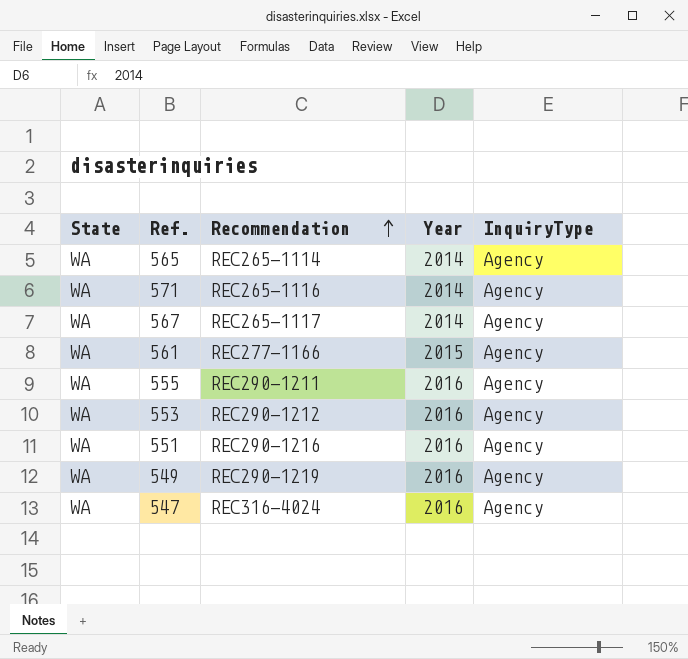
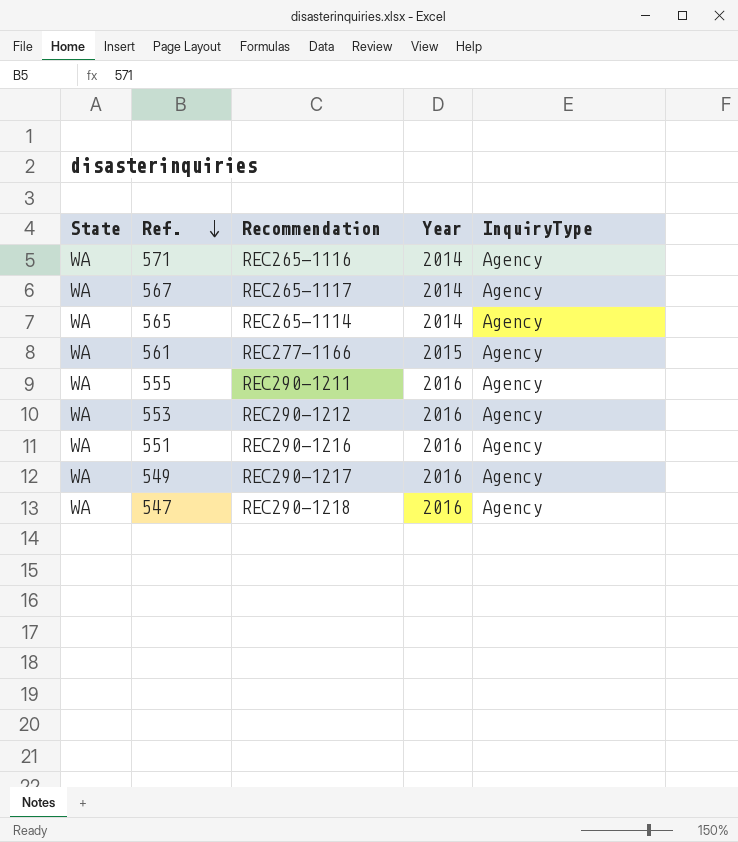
row order: Recommendation ascending -> Ref. descending
549 | Recommendation: REC290-1219 -> REC290-1217
547 | Recommendation: REC316-4024 -> REC290-1218

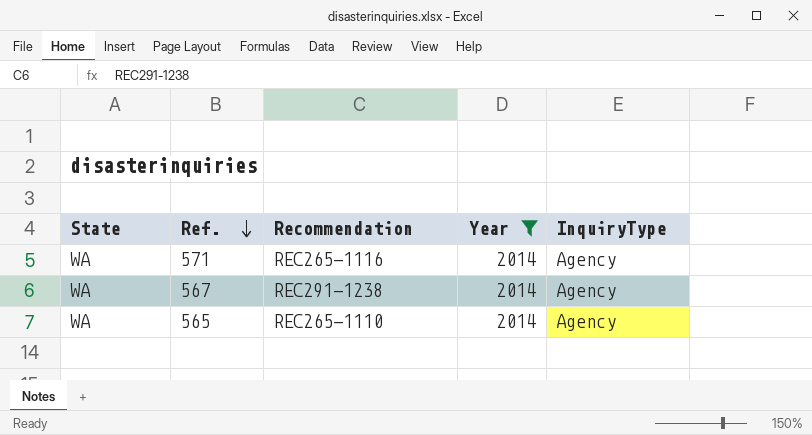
filter: none -> Year = 2014
567 | Recommendation: REC265-1117 -> REC291-1238
565 | Recommendation: REC265-1114 -> REC265-1110

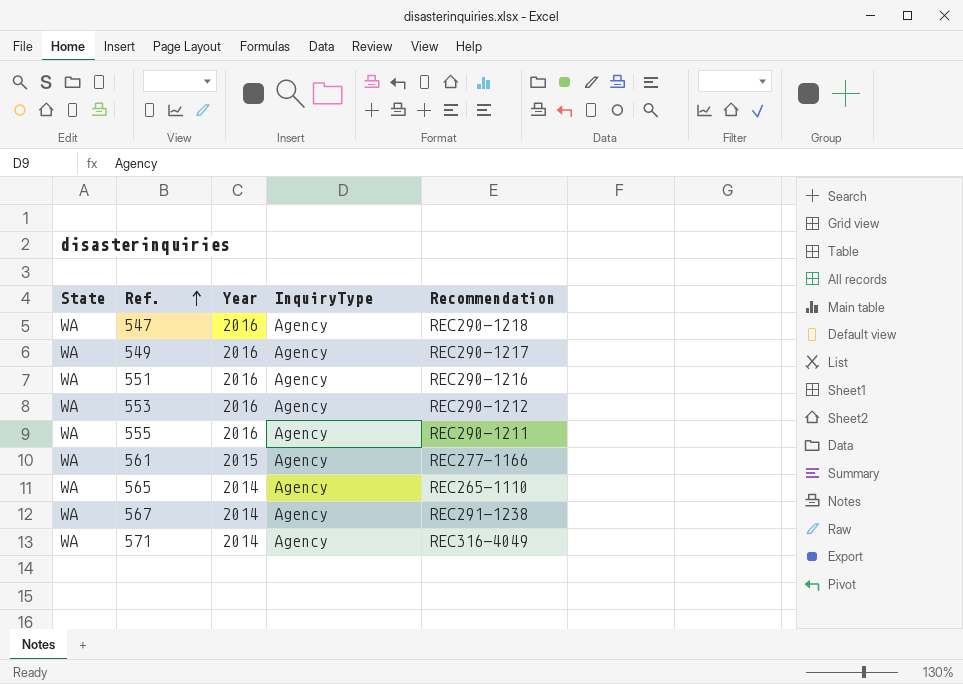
filter: Year = 2014 -> none
row order: Ref. descending -> Ref. ascending
column Recommendation | position: 3 -> 5
571 | Recommendation: REC265-1116 -> REC316-4049

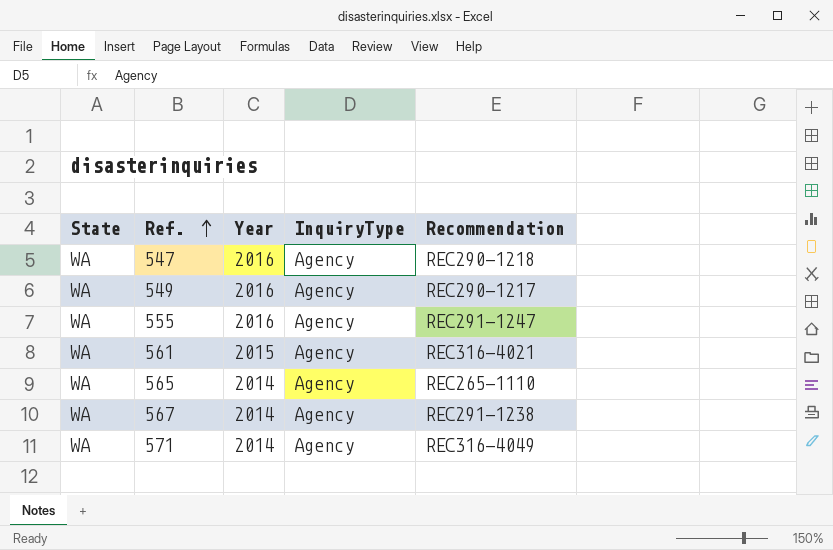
row 551: WA | 2016 | Agency | REC290-1216 -> none
row 553: WA | 2016 | Agency | REC290-1212 -> none
555 | Recommendation: REC290-1211 -> REC291-1247
561 | Recommendation: REC277-1166 -> REC316-4021

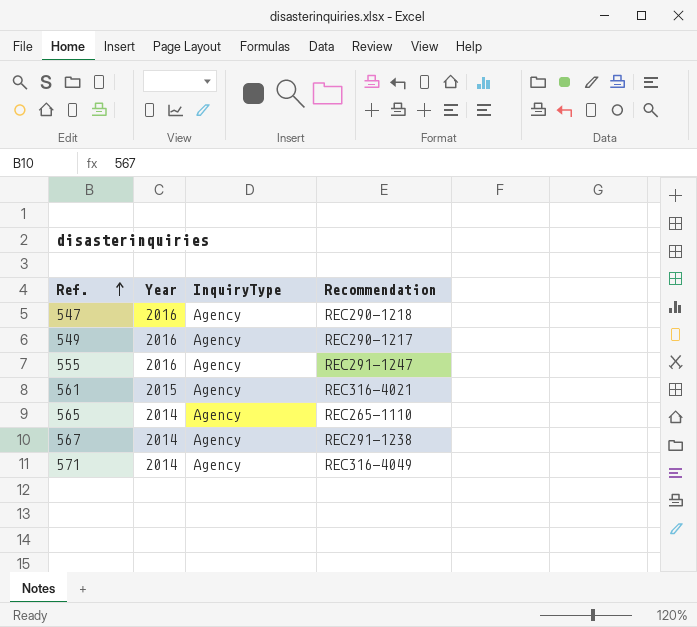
column State | position: 1 -> none

